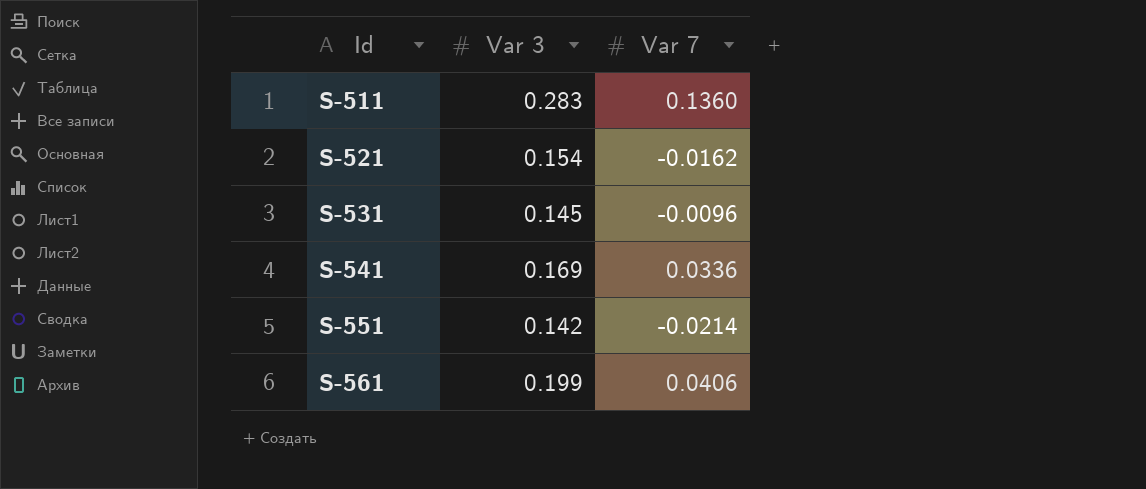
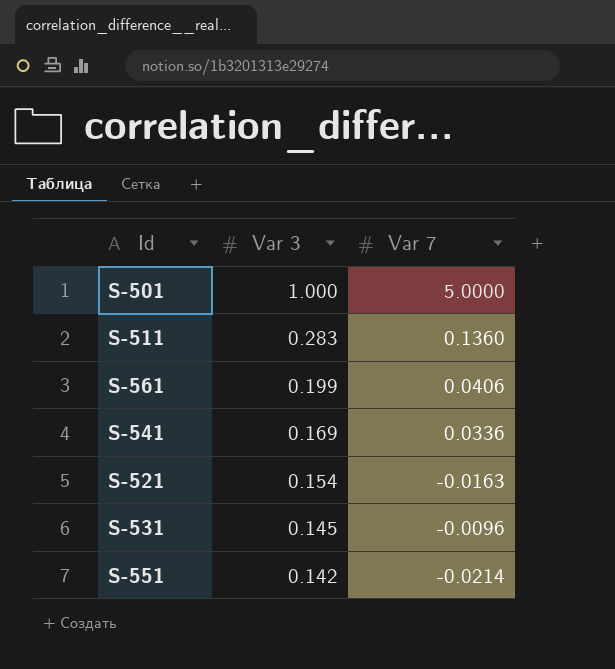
row order: Id ascending -> Var 3 descending
row S-501: none -> 1.000 | 5.0000
S-521 | Var 7: -0.0162 -> -0.0163

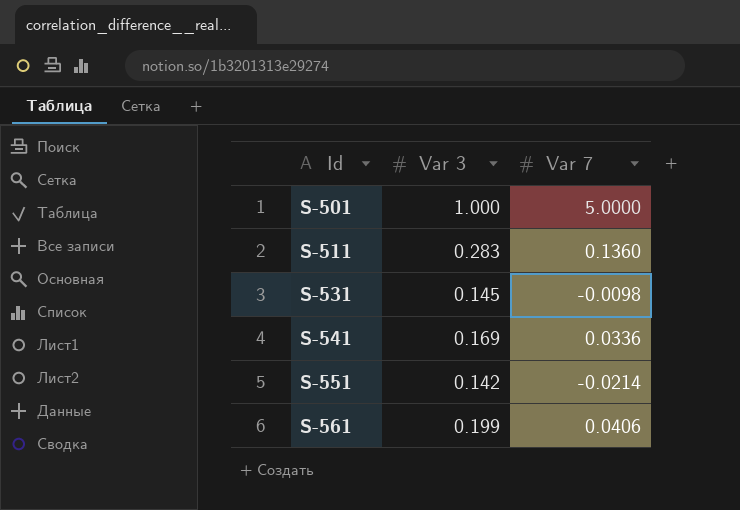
row order: Var 3 descending -> Id ascending
row S-521: 0.154 | -0.0163 -> none
S-531 | Var 7: -0.0096 -> -0.0098

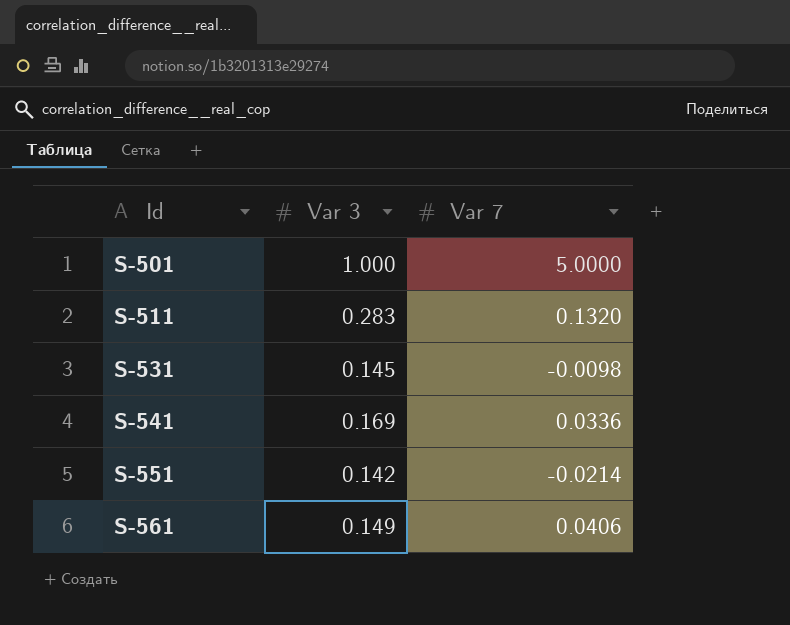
S-511 | Var 7: 0.1360 -> 0.1320
S-561 | Var 3: 0.199 -> 0.149

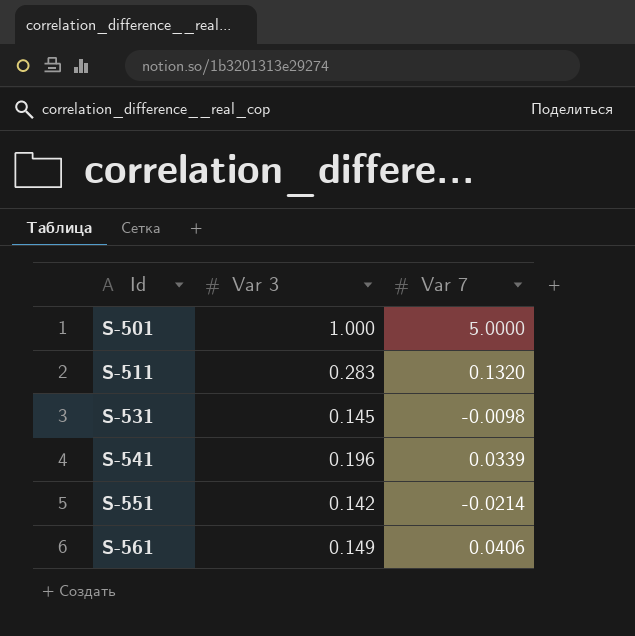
S-541 | Var 3: 0.169 -> 0.196
S-541 | Var 7: 0.0336 -> 0.0339

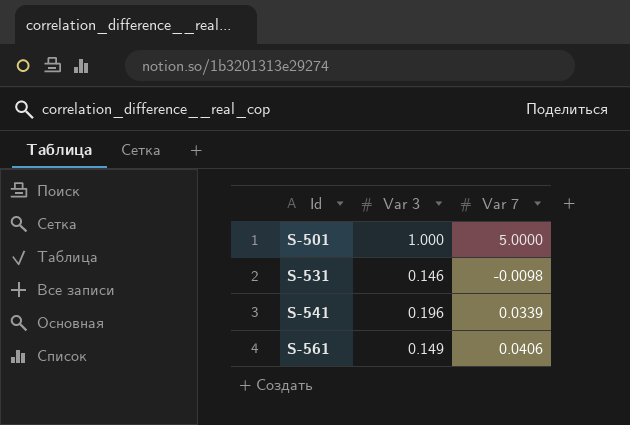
row S-511: 0.283 | 0.1320 -> none
row S-551: 0.142 | -0.0214 -> none
S-531 | Var 3: 0.145 -> 0.146

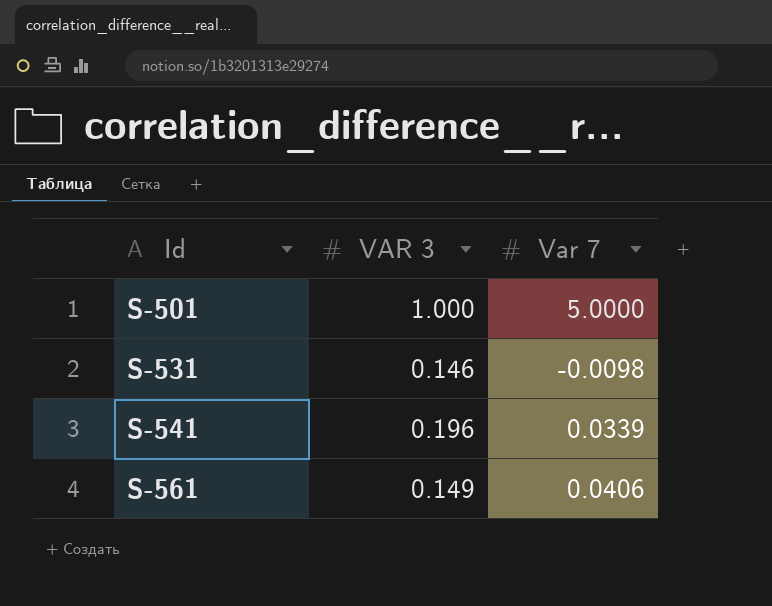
column name: Var 3 -> VAR 3

